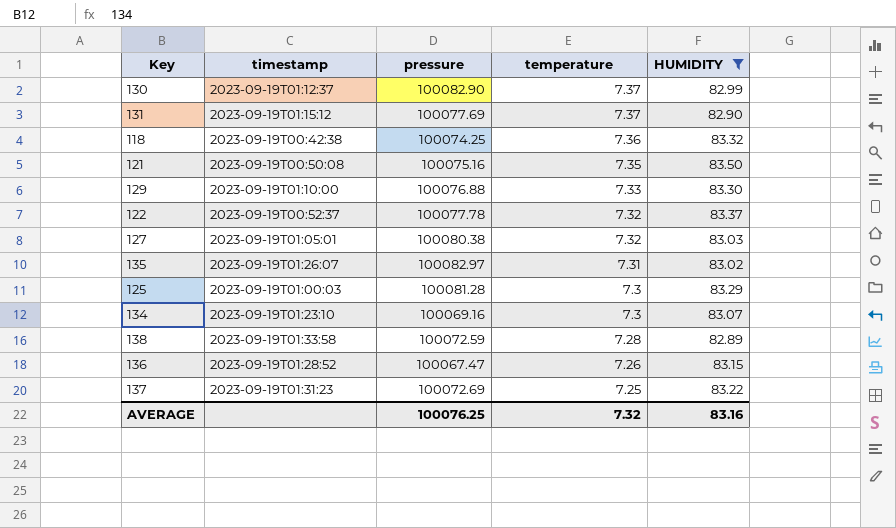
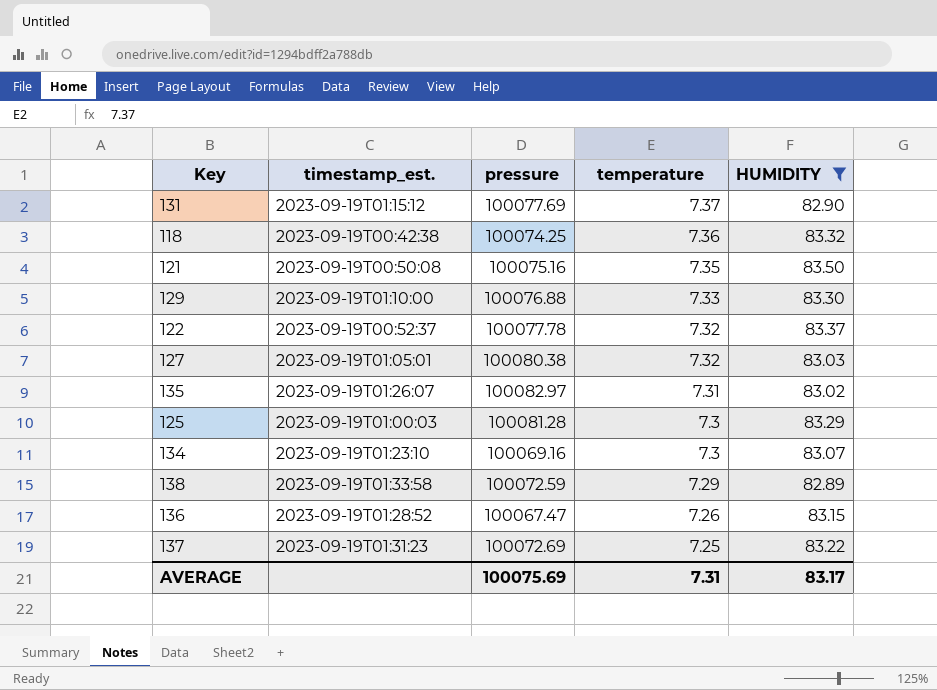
column name: timestamp -> timestamp_est.
row 130: 2023-09-19T01:12:37 | 100082.90 | 7.37 | 82.99 -> none
138 | temperature: 7.28 -> 7.29
AVERAGE | pressure: 100076.25 -> 100075.69
AVERAGE | temperature: 7.32 -> 7.31
AVERAGE | HUMIDITY: 83.16 -> 83.17

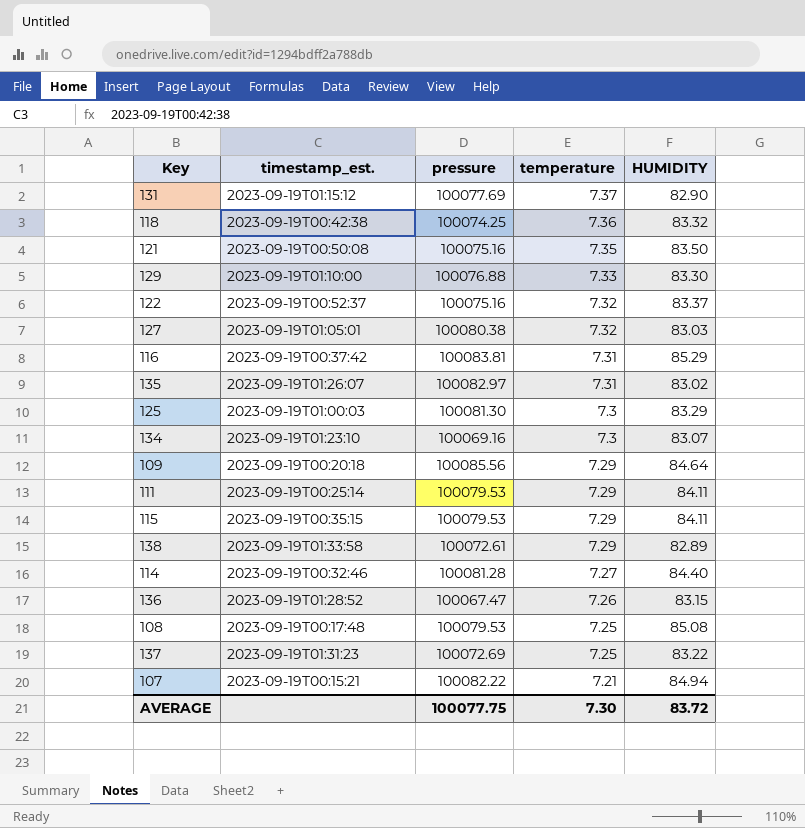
filter: HUMIDITY <= 83.50 -> none
122 | pressure: 100077.78 -> 100075.16
125 | pressure: 100081.28 -> 100081.30
138 | pressure: 100072.59 -> 100072.61
AVERAGE | pressure: 100075.69 -> 100077.75
AVERAGE | temperature: 7.31 -> 7.30
AVERAGE | HUMIDITY: 83.17 -> 83.72

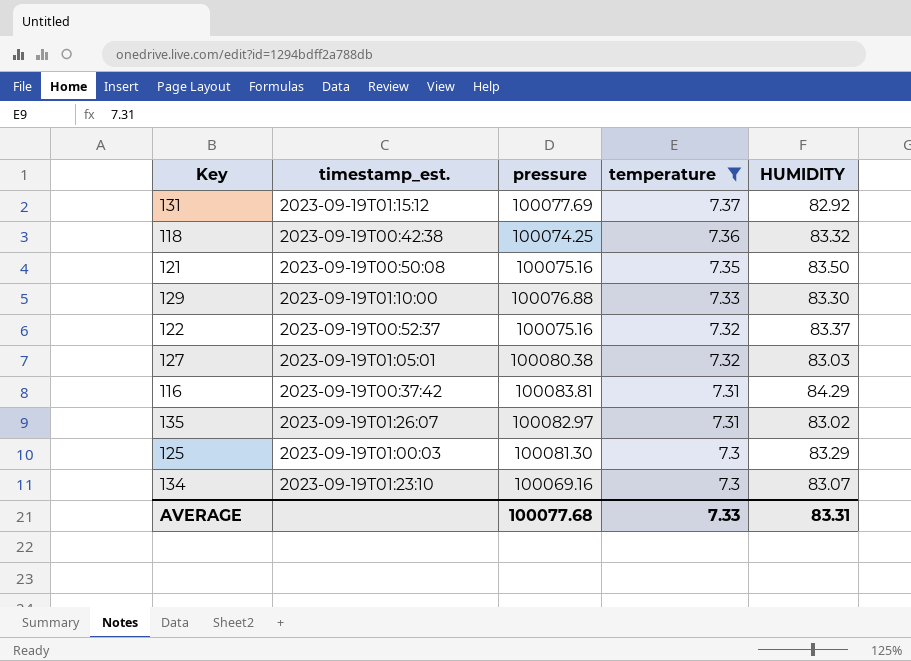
filter: none -> temperature >= 7.3
131 | HUMIDITY: 82.90 -> 82.92
116 | HUMIDITY: 85.29 -> 84.29
AVERAGE | pressure: 100077.75 -> 100077.68
AVERAGE | temperature: 7.30 -> 7.33
AVERAGE | HUMIDITY: 83.72 -> 83.31

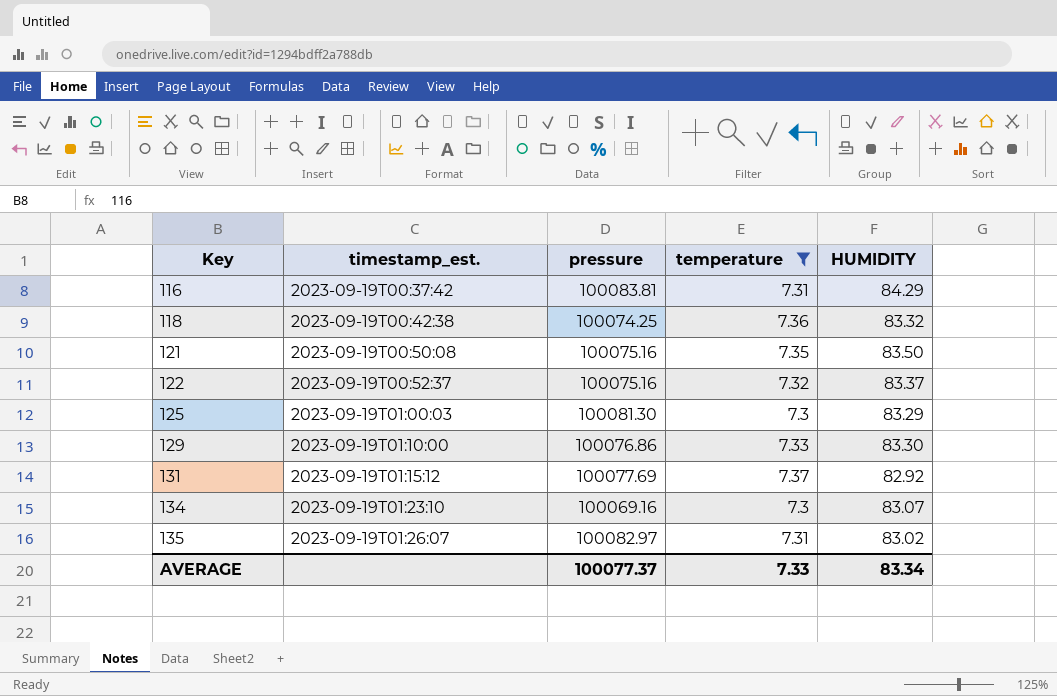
row order: temperature descending -> Key ascending
row 127: 2023-09-19T01:05:01 | 100080.38 | 7.32 | 83.03 -> none
129 | pressure: 100076.88 -> 100076.86
AVERAGE | pressure: 100077.68 -> 100077.37
AVERAGE | HUMIDITY: 83.31 -> 83.34

